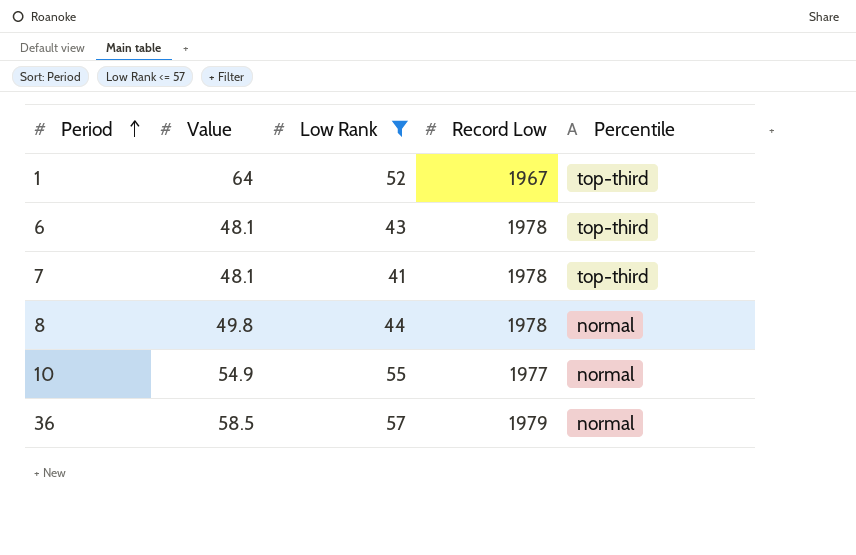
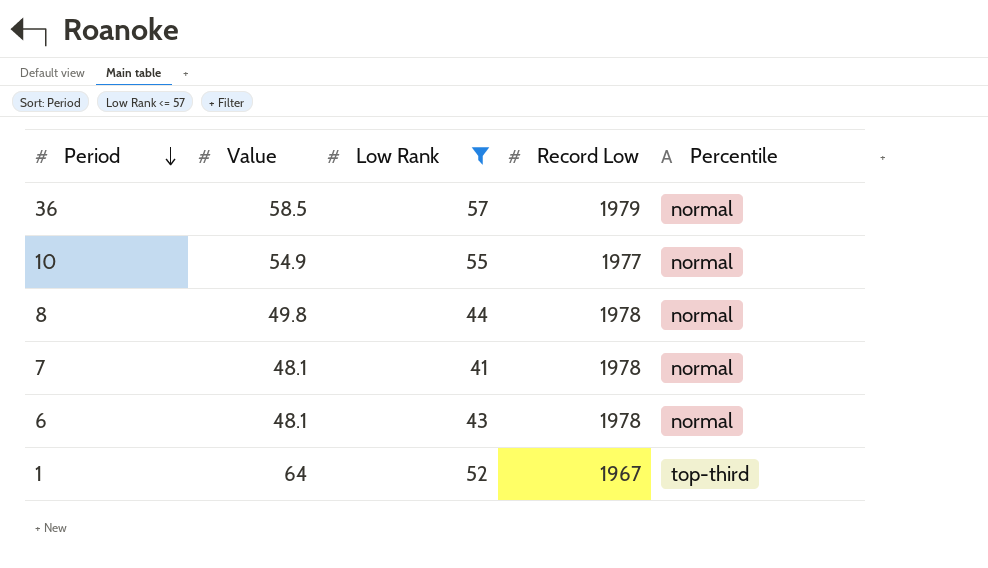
row order: Period ascending -> Period descending
7 | Percentile: top-third -> normal
6 | Percentile: top-third -> normal

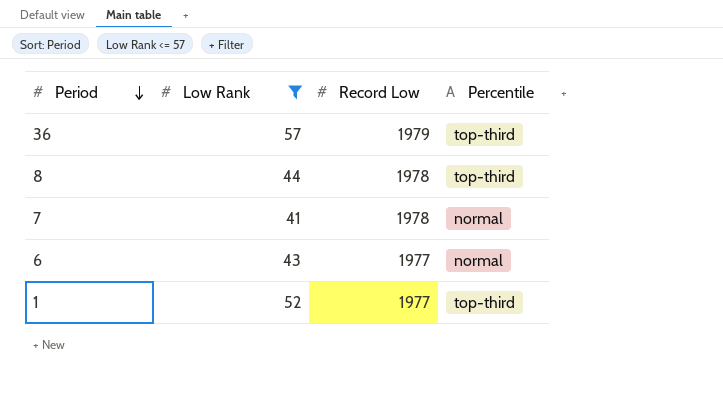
column Value | position: 2 -> none
row 10: 54.9 | 55 | 1977 | normal -> none
36 | Percentile: normal -> top-third
8 | Percentile: normal -> top-third
6 | Record Low: 1978 -> 1977
1 | Record Low: 1967 -> 1977

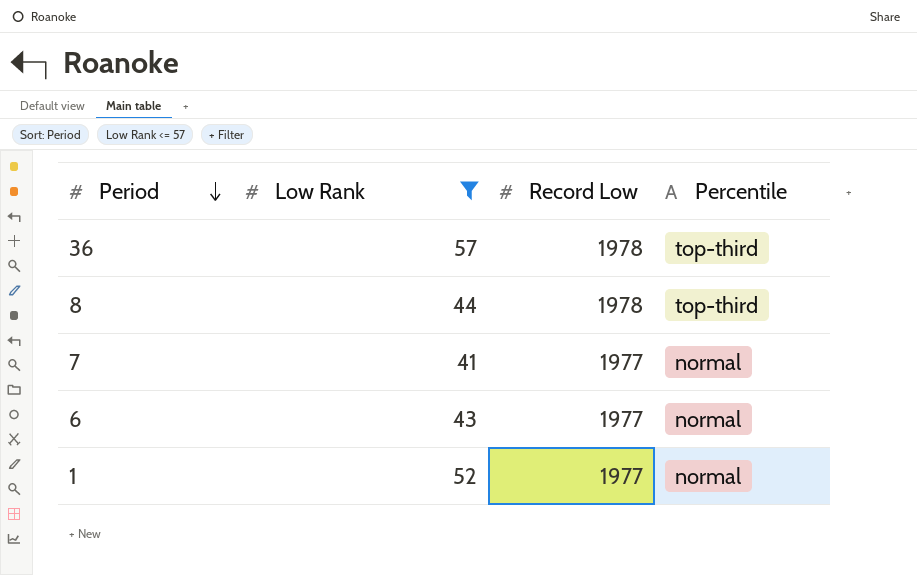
36 | Record Low: 1979 -> 1978
7 | Record Low: 1978 -> 1977
1 | Percentile: top-third -> normal

